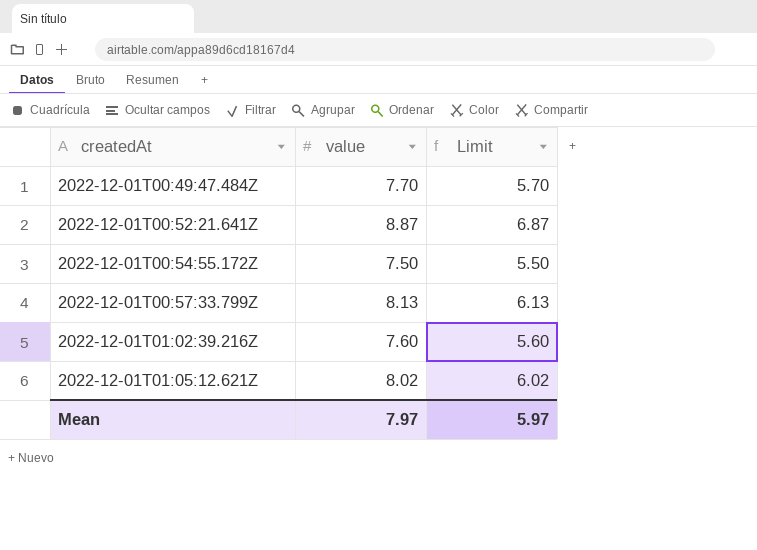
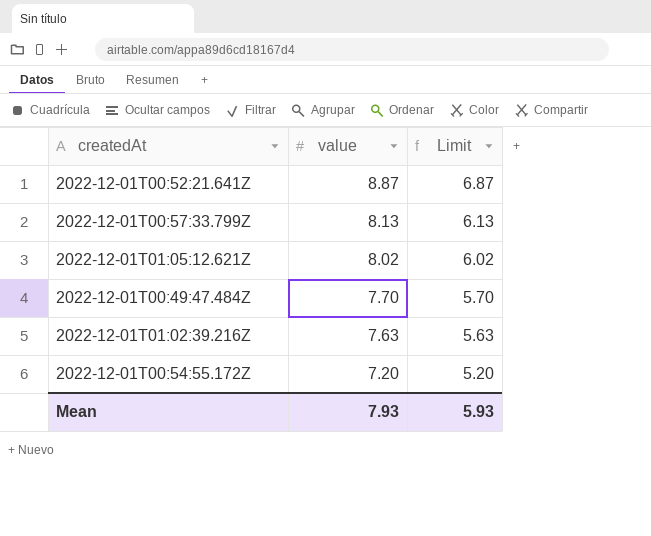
row order: createdAt ascending -> value descending
2022-12-01T01:02:39.216Z | value: 7.60 -> 7.63
2022-12-01T01:02:39.216Z | Limit: 5.60 -> 5.63
2022-12-01T00:54:55.172Z | value: 7.50 -> 7.20
2022-12-01T00:54:55.172Z | Limit: 5.50 -> 5.20
Mean | value: 7.97 -> 7.93
Mean | Limit: 5.97 -> 5.93

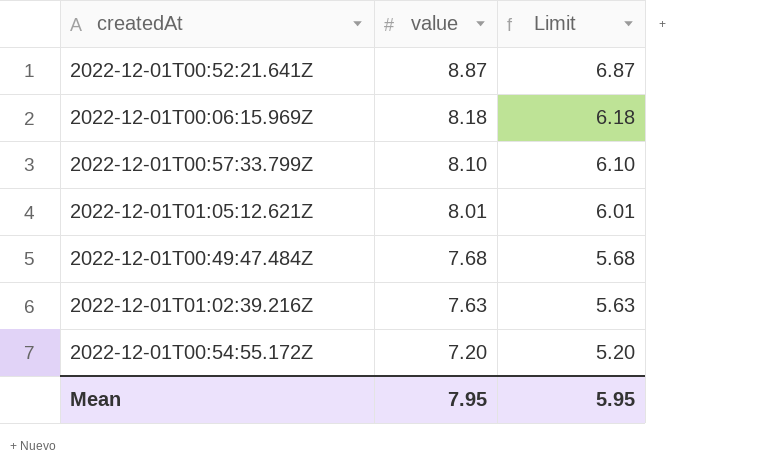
row 2022-12-01T00:06:15.969Z: none -> 8.18 | 6.18
2022-12-01T00:57:33.799Z | value: 8.13 -> 8.10
2022-12-01T00:57:33.799Z | Limit: 6.13 -> 6.10
2022-12-01T01:05:12.621Z | value: 8.02 -> 8.01
2022-12-01T01:05:12.621Z | Limit: 6.02 -> 6.01
2022-12-01T00:49:47.484Z | value: 7.70 -> 7.68
2022-12-01T00:49:47.484Z | Limit: 5.70 -> 5.68
Mean | value: 7.93 -> 7.95
Mean | Limit: 5.93 -> 5.95

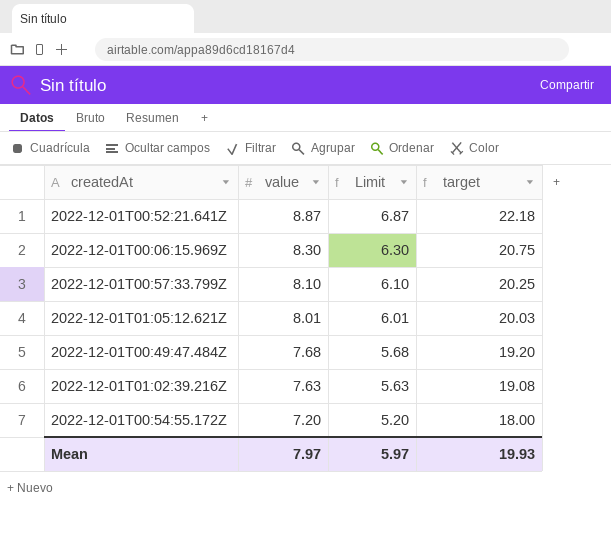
column target | formula: none -> [value] * 2.5
2022-12-01T00:06:15.969Z | value: 8.18 -> 8.30
2022-12-01T00:06:15.969Z | Limit: 6.18 -> 6.30
Mean | value: 7.95 -> 7.97
Mean | Limit: 5.95 -> 5.97

